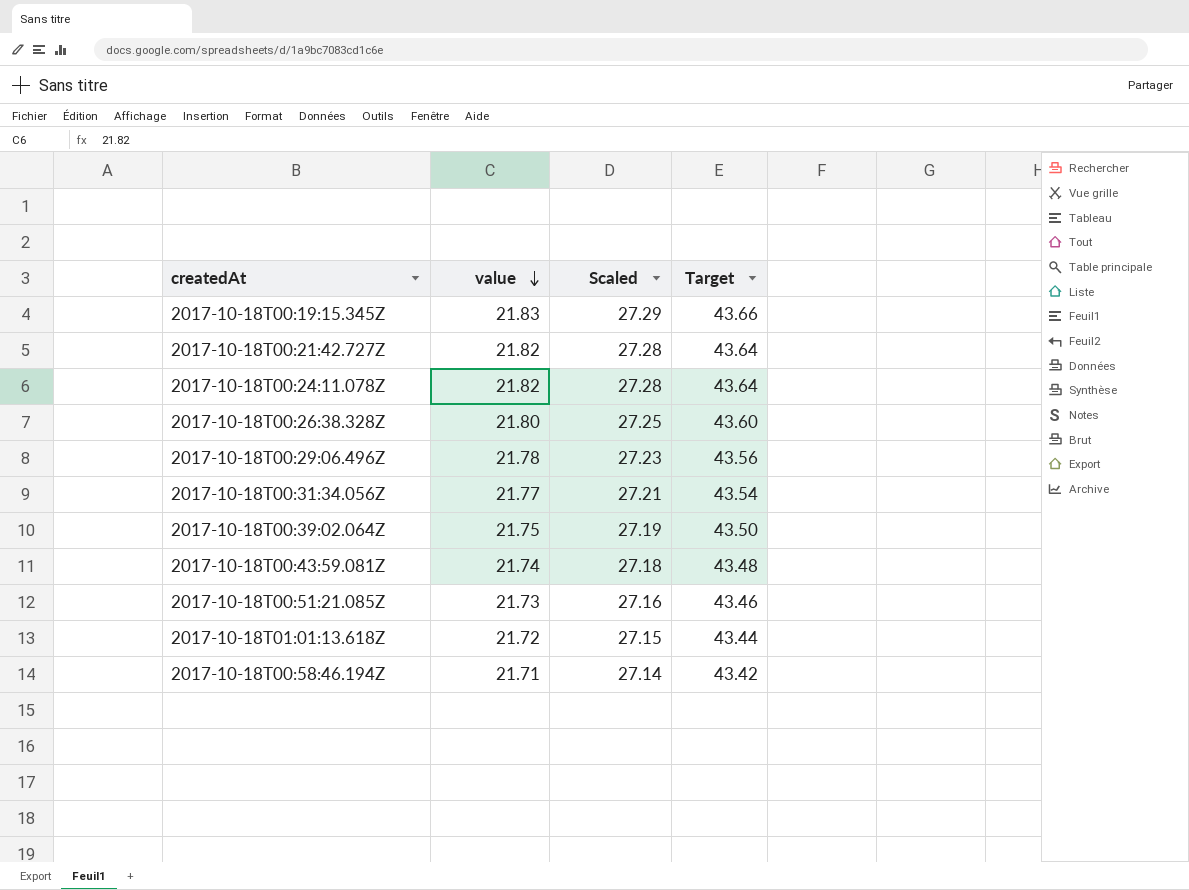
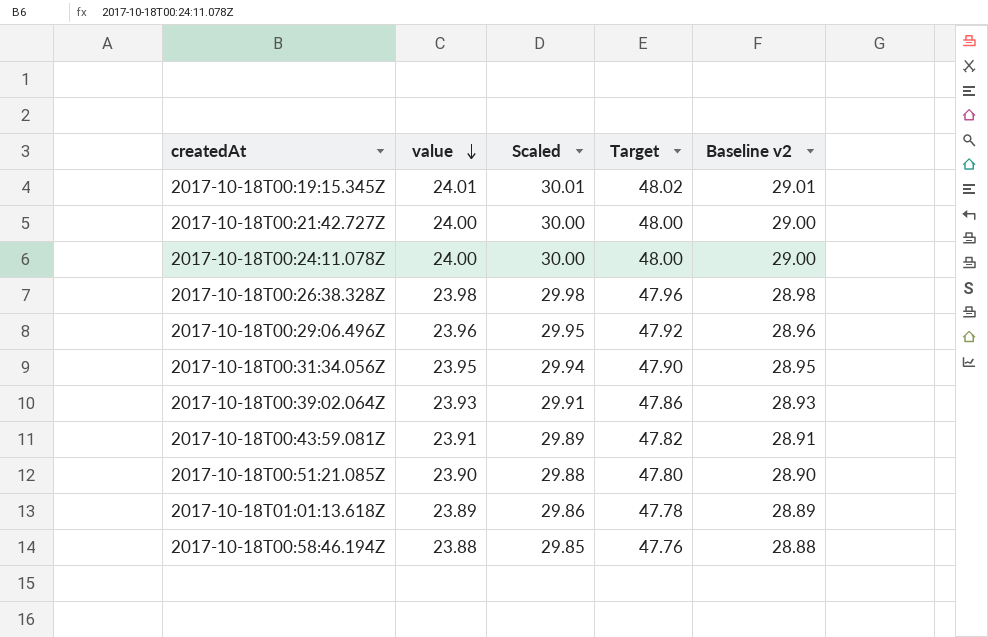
column Baseline v2 | formula: none -> [value] + 5
2017-10-18T00:19:15.345Z | value: 21.83 -> 24.01
2017-10-18T00:19:15.345Z | Scaled: 27.29 -> 30.01
2017-10-18T00:19:15.345Z | Target: 43.66 -> 48.02
2017-10-18T00:21:42.727Z | value: 21.82 -> 24.00
2017-10-18T00:21:42.727Z | Scaled: 27.28 -> 30.00
2017-10-18T00:21:42.727Z | Target: 43.64 -> 48.00
2017-10-18T00:24:11.078Z | value: 21.82 -> 24.00
2017-10-18T00:24:11.078Z | Scaled: 27.28 -> 30.00
2017-10-18T00:24:11.078Z | Target: 43.64 -> 48.00
2017-10-18T00:26:38.328Z | value: 21.80 -> 23.98
2017-10-18T00:26:38.328Z | Scaled: 27.25 -> 29.98
2017-10-18T00:26:38.328Z | Target: 43.60 -> 47.96
2017-10-18T00:29:06.496Z | value: 21.78 -> 23.96
2017-10-18T00:29:06.496Z | Scaled: 27.23 -> 29.95
2017-10-18T00:29:06.496Z | Target: 43.56 -> 47.92
2017-10-18T00:31:34.056Z | value: 21.77 -> 23.95
2017-10-18T00:31:34.056Z | Scaled: 27.21 -> 29.94
2017-10-18T00:31:34.056Z | Target: 43.54 -> 47.90
2017-10-18T00:39:02.064Z | value: 21.75 -> 23.93
2017-10-18T00:39:02.064Z | Scaled: 27.19 -> 29.91
2017-10-18T00:39:02.064Z | Target: 43.50 -> 47.86
2017-10-18T00:43:59.081Z | value: 21.74 -> 23.91
2017-10-18T00:43:59.081Z | Scaled: 27.18 -> 29.89
2017-10-18T00:43:59.081Z | Target: 43.48 -> 47.82
2017-10-18T00:51:21.085Z | value: 21.73 -> 23.90
2017-10-18T00:51:21.085Z | Scaled: 27.16 -> 29.88
2017-10-18T00:51:21.085Z | Target: 43.46 -> 47.80
2017-10-18T01:01:13.618Z | value: 21.72 -> 23.89
2017-10-18T01:01:13.618Z | Scaled: 27.15 -> 29.86
2017-10-18T01:01:13.618Z | Target: 43.44 -> 47.78
2017-10-18T00:58:46.194Z | value: 21.71 -> 23.88
2017-10-18T00:58:46.194Z | Scaled: 27.14 -> 29.85
2017-10-18T00:58:46.194Z | Target: 43.42 -> 47.76

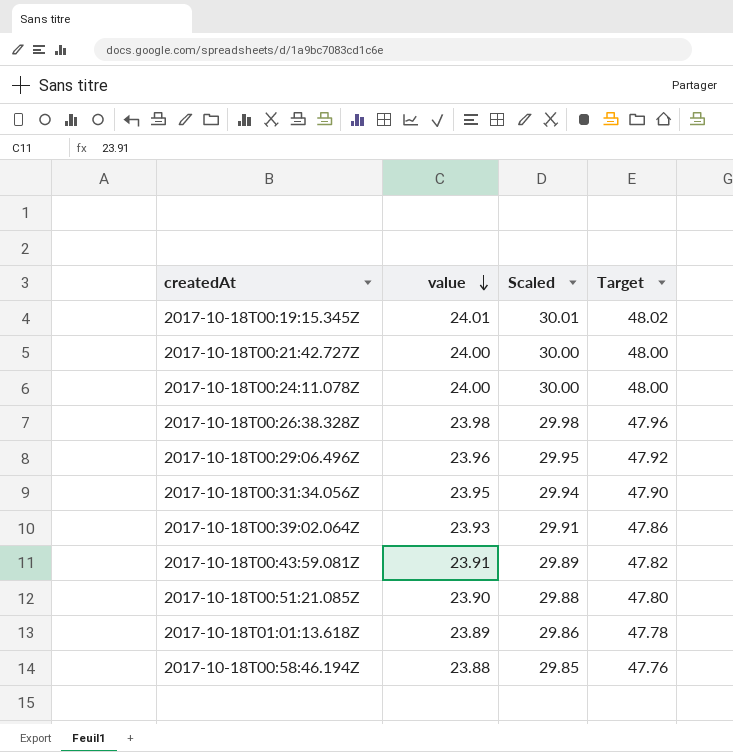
column Baseline v2 | formula: [value] + 5 -> none

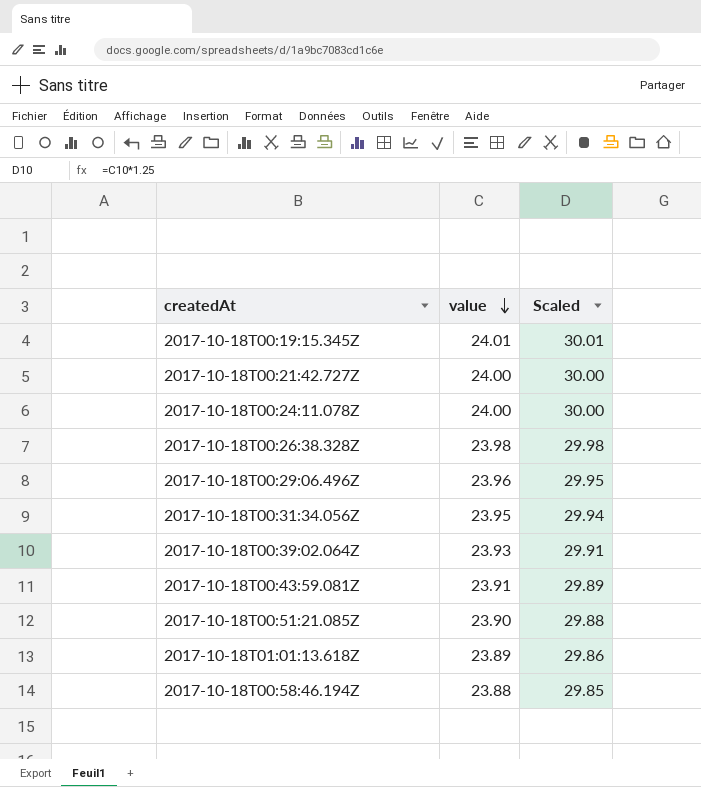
column Target | formula: [value] * 2 -> none

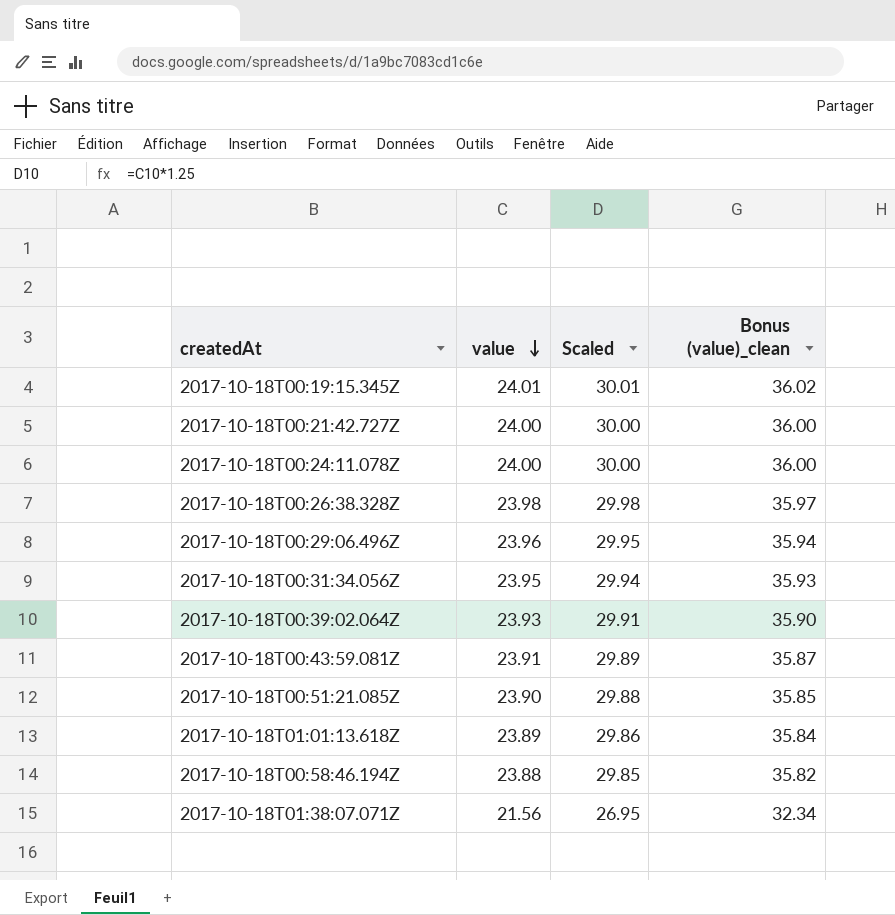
column Bonus (value)_clean | formula: none -> [value] * 1.5
row 2017-10-18T01:38:07.071Z: none -> 21.56 | 26.95 | 32.34

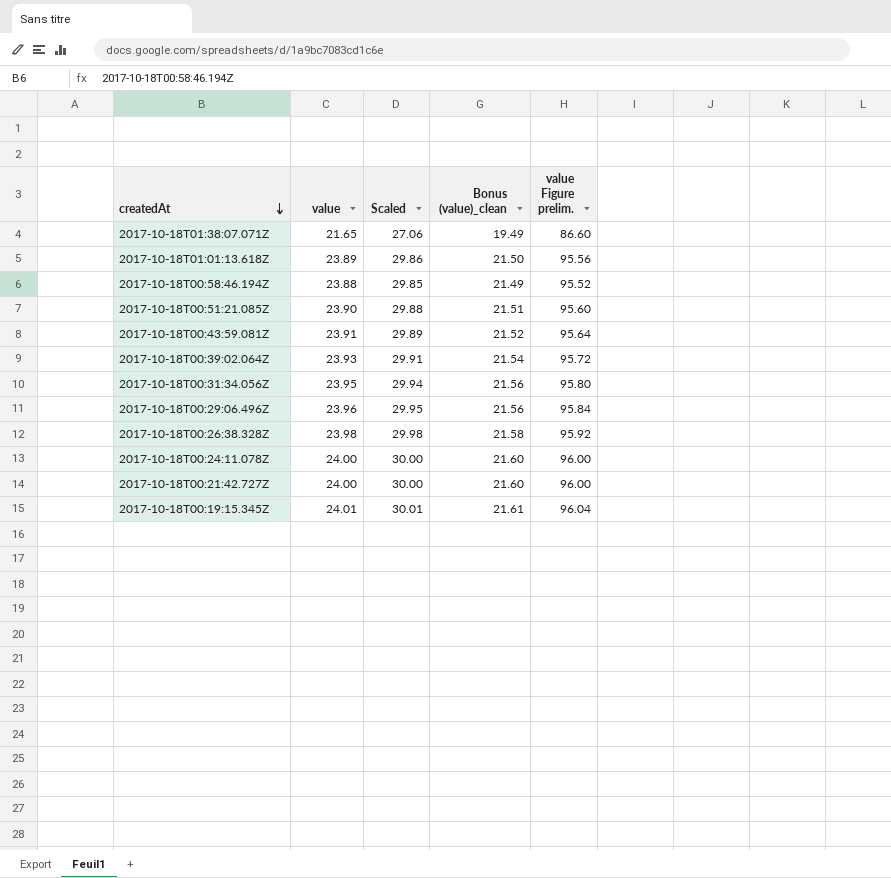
row order: value descending -> createdAt descending
column Bonus (value)_clean | formula: [value] * 1.5 -> [value] * 0.9
column value Figure prelim. | formula: none -> [value] * 4
2017-10-18T01:38:07.071Z | value: 21.56 -> 21.65
2017-10-18T01:38:07.071Z | Scaled: 26.95 -> 27.06

